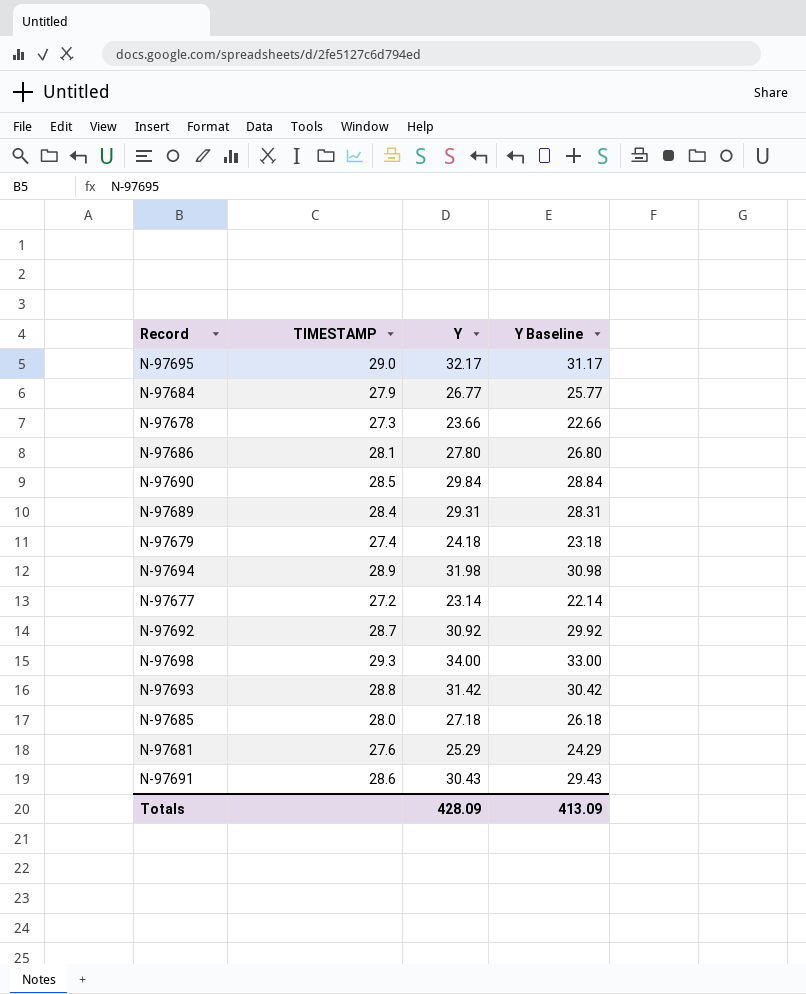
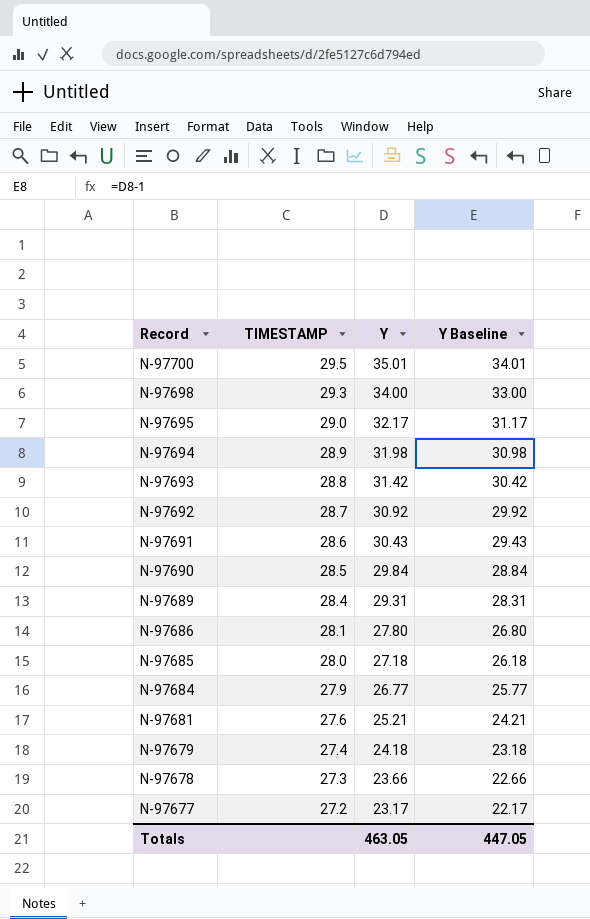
row order: none -> Record descending
row N-97700: none -> 29.5 | 35.01 | 34.01
N-97681 | Y: 25.29 -> 25.21
N-97681 | Y Baseline: 24.29 -> 24.21
N-97677 | Y: 23.14 -> 23.17
N-97677 | Y Baseline: 22.14 -> 22.17
Totals | Y: 428.09 -> 463.05
Totals | Y Baseline: 413.09 -> 447.05

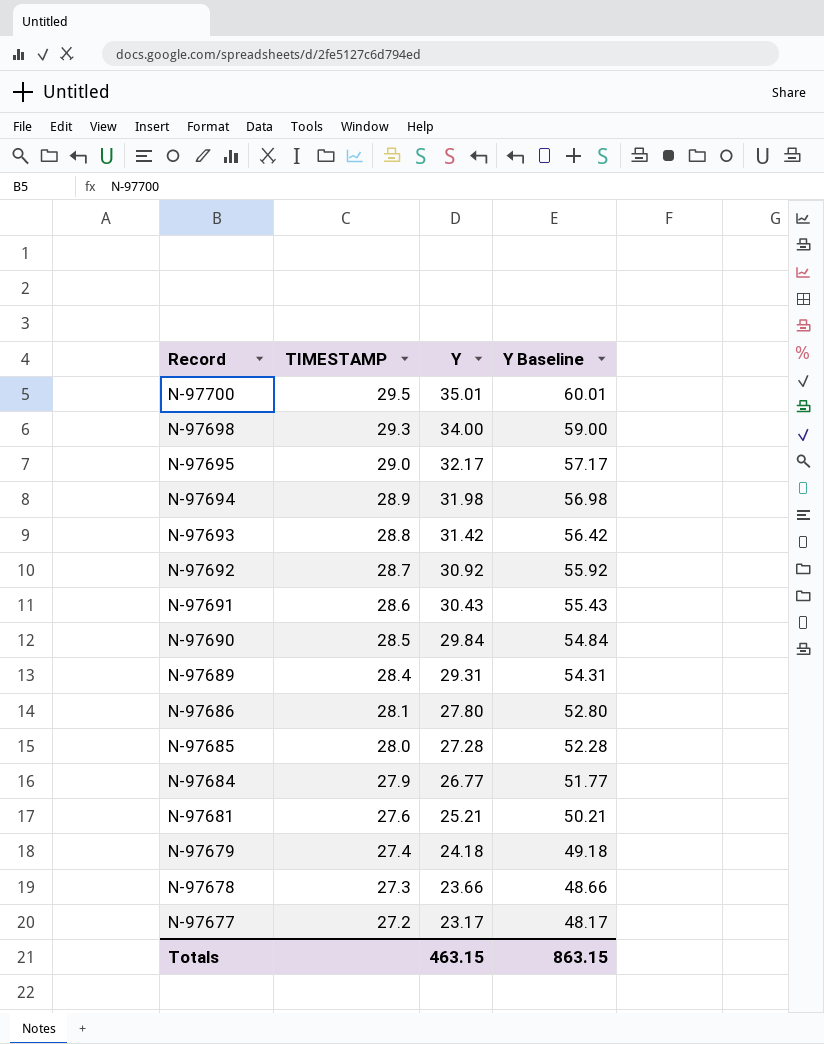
column Y Baseline | formula: [Y] - 1 -> [Y] + 25
N-97685 | Y: 27.18 -> 27.28
Totals | Y: 463.05 -> 463.15
Totals | Y Baseline: 447.05 -> 863.15

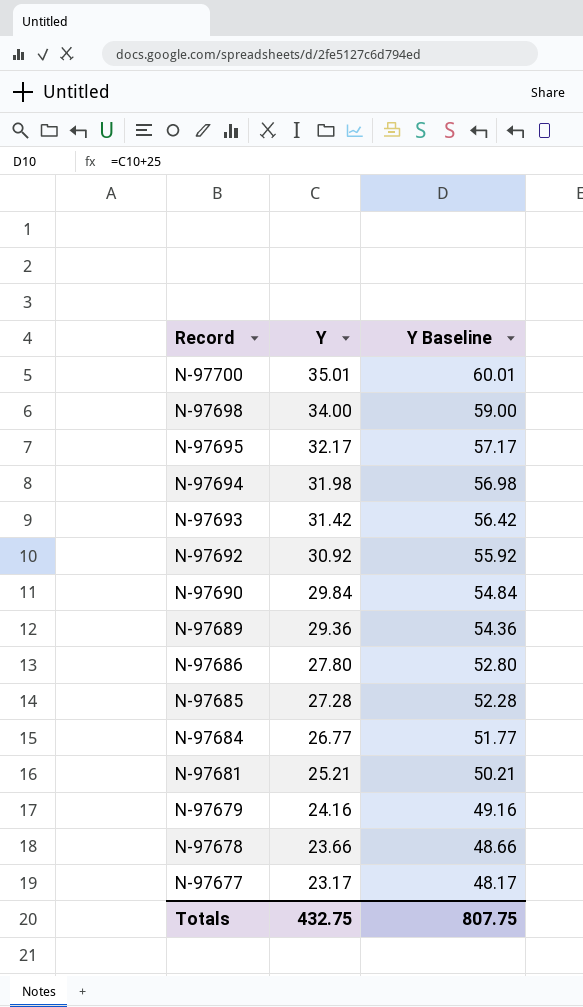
column TIMESTAMP | position: 2 -> none
row N-97691: 28.6 | 30.43 | 55.43 -> none
N-97689 | Y: 29.31 -> 29.36
N-97689 | Y Baseline: 54.31 -> 54.36
N-97679 | Y: 24.18 -> 24.16
N-97679 | Y Baseline: 49.18 -> 49.16
Totals | Y: 463.15 -> 432.75
Totals | Y Baseline: 863.15 -> 807.75

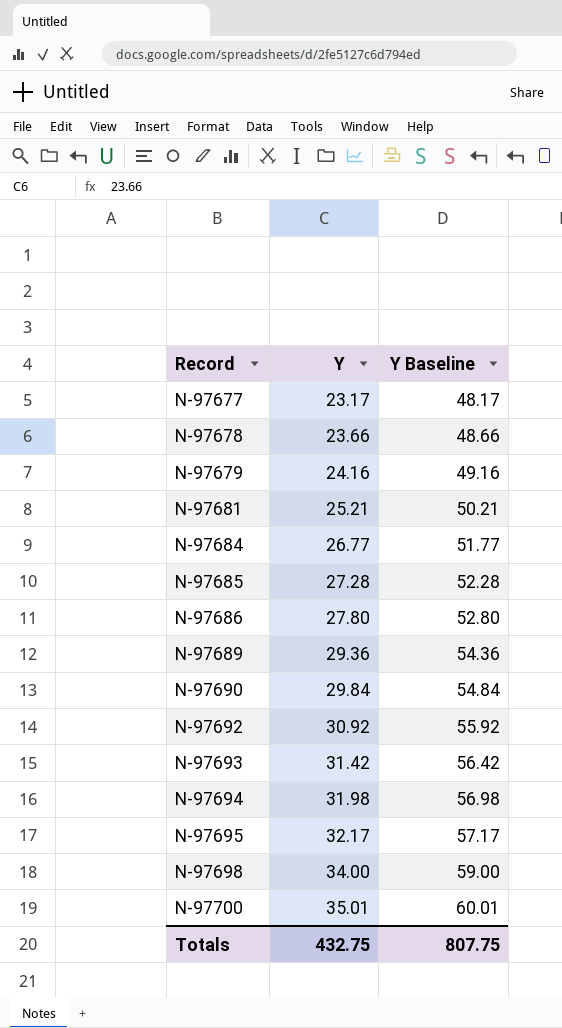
row order: Record descending -> Record ascending

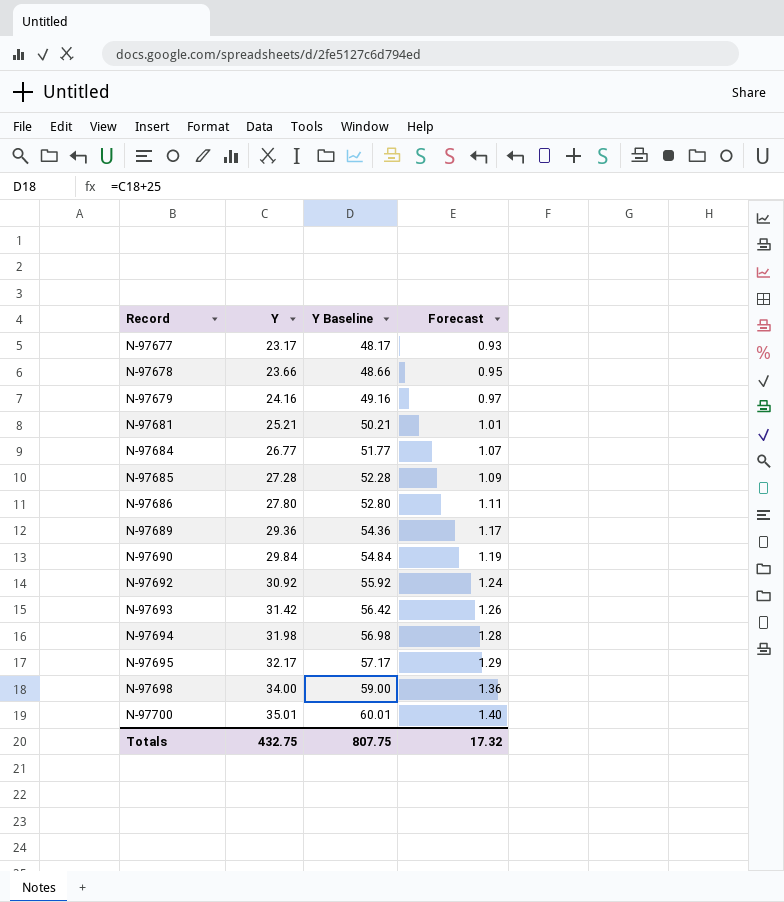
column Forecast | formula: none -> [Y] * 0.04

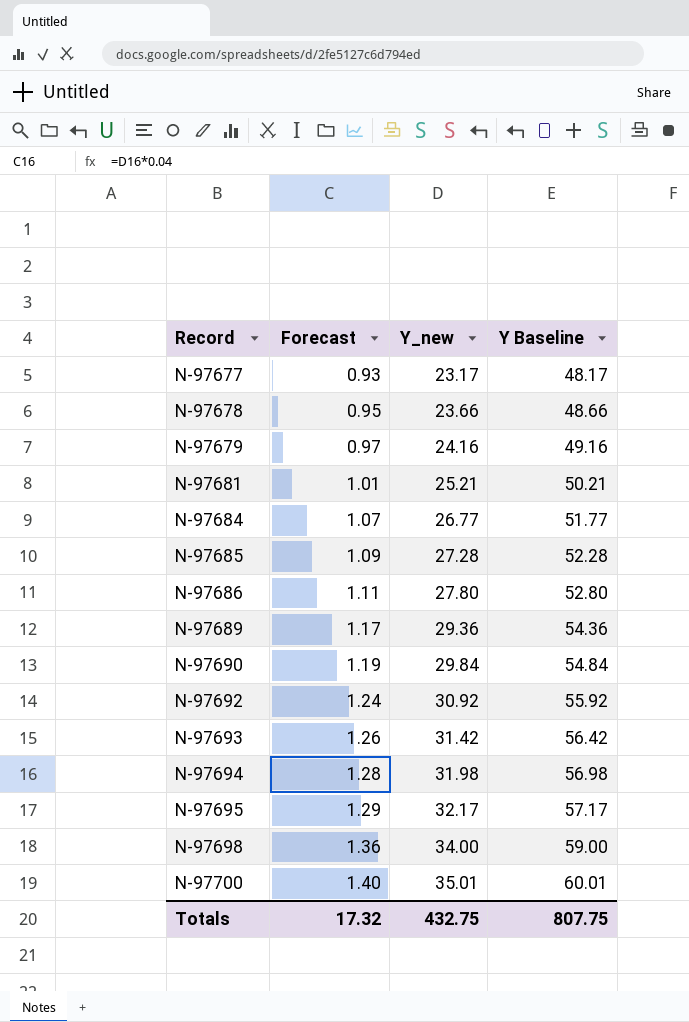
column Forecast | position: 4 -> 2
column name: Y -> Y_new

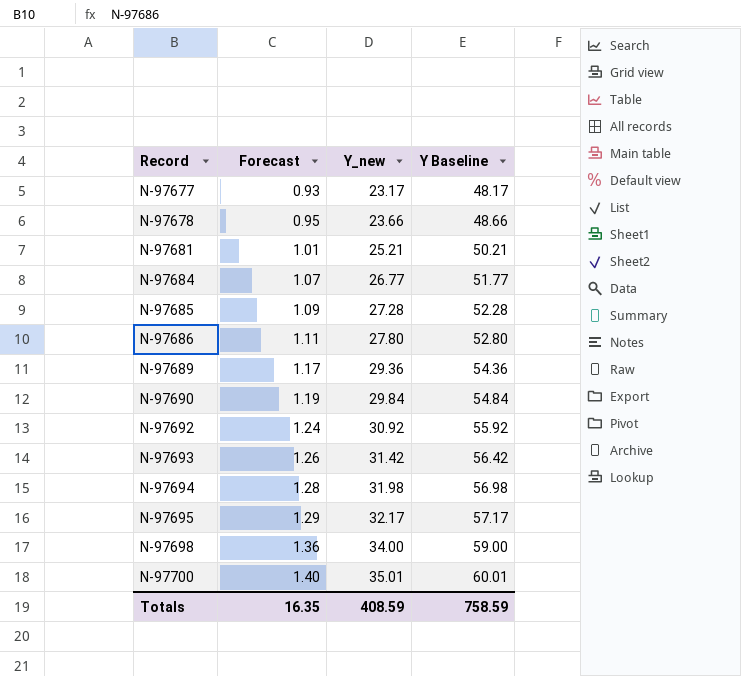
row N-97679: 0.97 | 24.16 | 49.16 -> none
Totals | Forecast: 17.32 -> 16.35
Totals | Y_new: 432.75 -> 408.59
Totals | Y Baseline: 807.75 -> 758.59

